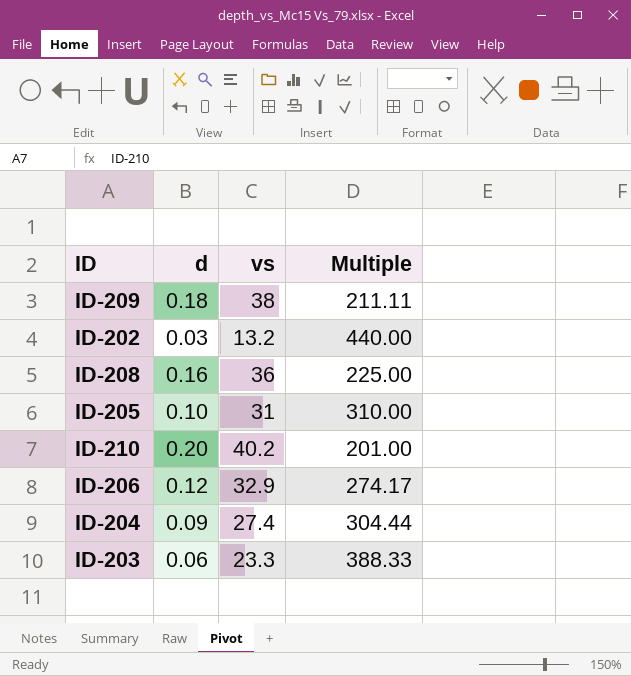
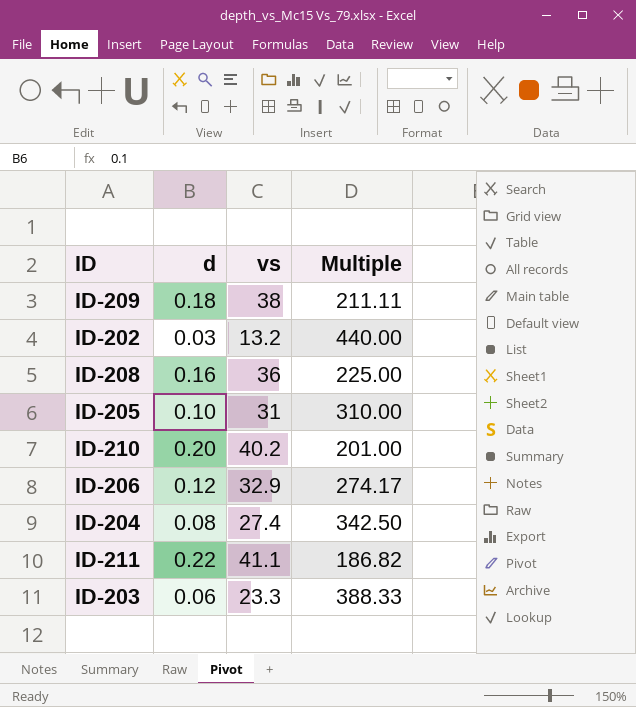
ID-204 | d: 0.09 -> 0.08
ID-204 | Multiple: 304.44 -> 342.50
row ID-211: none -> 0.22 | 41.1 | 186.82

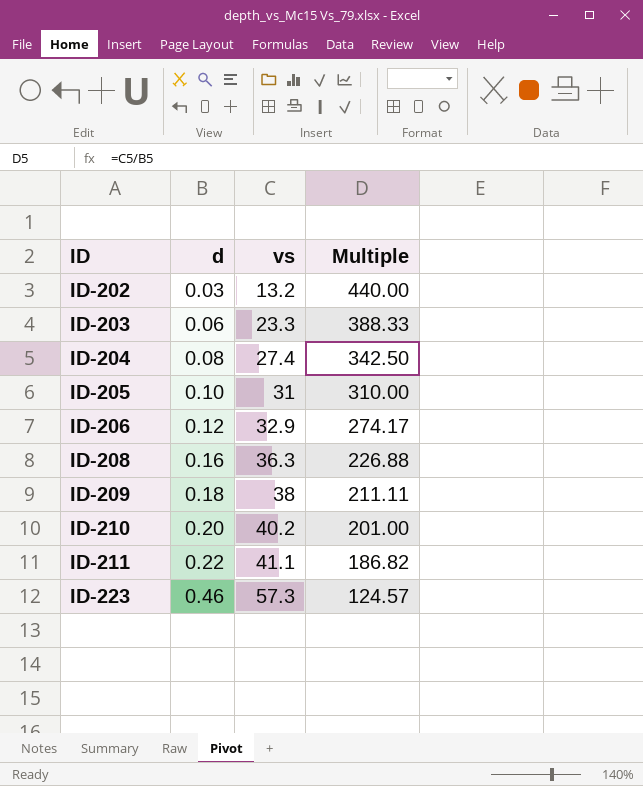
row order: none -> ID ascending
ID-208 | vs: 36 -> 36.3
ID-208 | Multiple: 225.00 -> 226.88
row ID-223: none -> 0.46 | 57.3 | 124.57

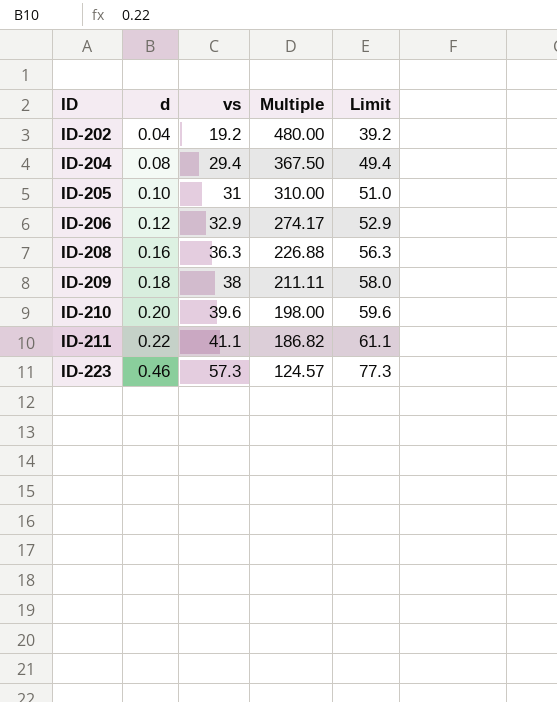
column Limit | formula: none -> [vs] + 20
row ID-203: 0.06 | 23.3 | 388.33 -> none
ID-202 | d: 0.03 -> 0.04
ID-202 | vs: 13.2 -> 19.2
ID-202 | Multiple: 440.00 -> 480.00
ID-204 | vs: 27.4 -> 29.4
ID-204 | Multiple: 342.50 -> 367.50
ID-210 | vs: 40.2 -> 39.6
ID-210 | Multiple: 201.00 -> 198.00

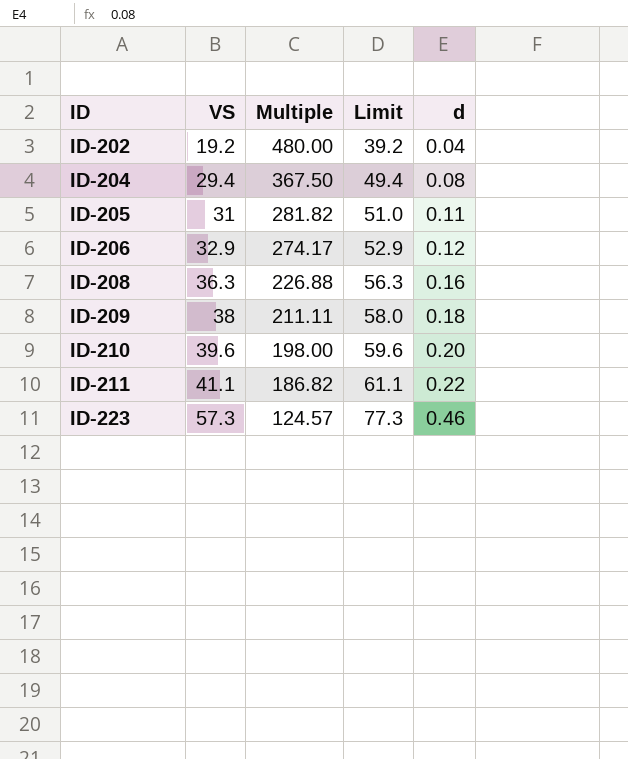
column name: vs -> VS
column d | position: 2 -> 5
ID-205 | Multiple: 310.00 -> 281.82
ID-205 | d: 0.10 -> 0.11

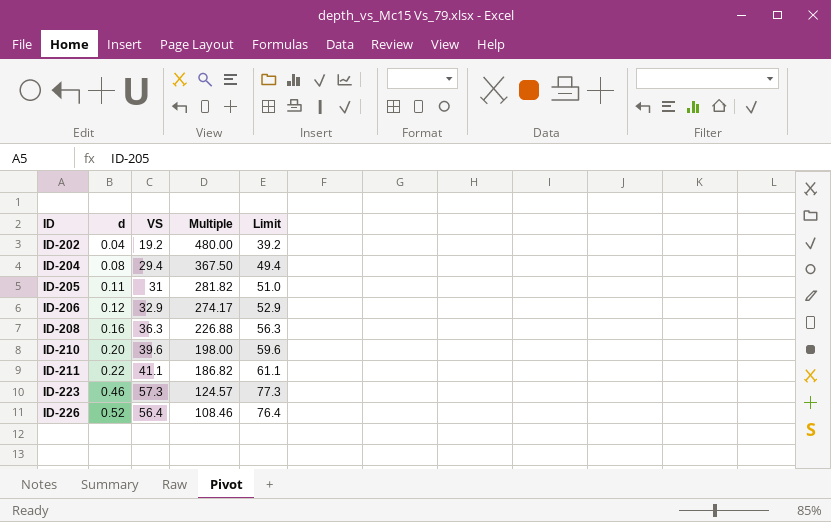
column d | position: 5 -> 2
row ID-209: 38 | 211.11 | 58.0 | 0.18 -> none
row ID-226: none -> 0.52 | 56.4 | 108.46 | 76.4

